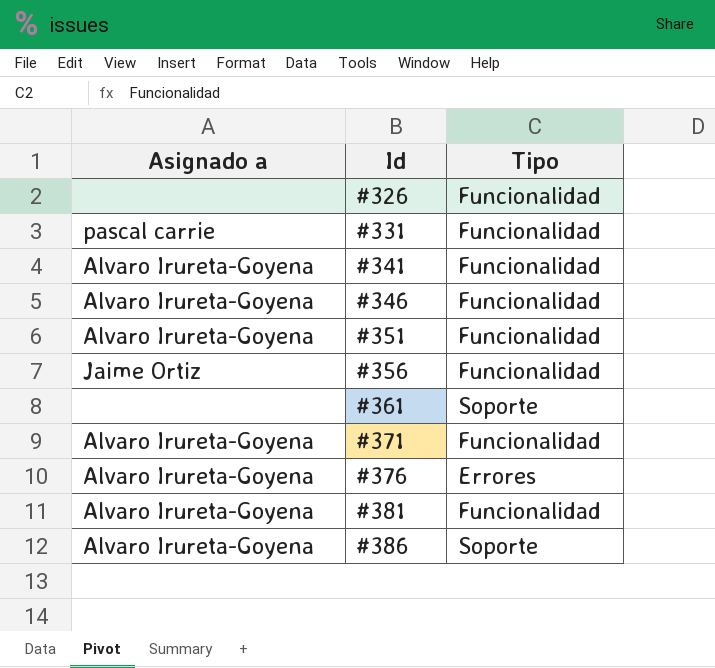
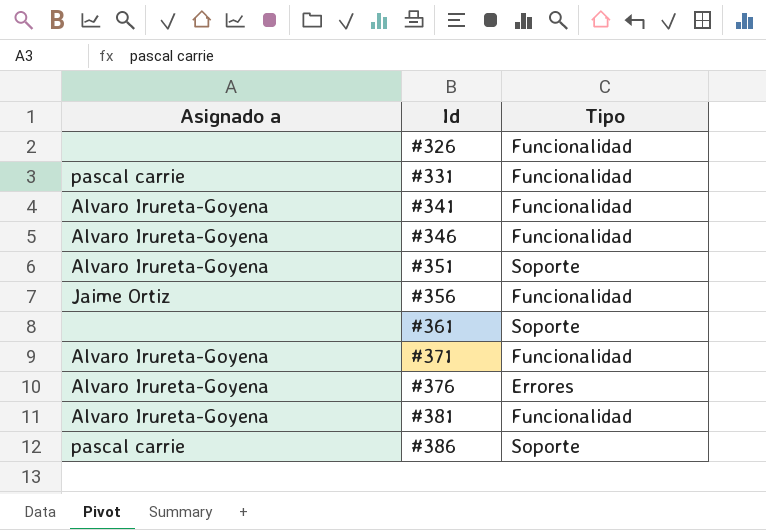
#351 | Tipo: Funcionalidad -> Soporte
#386 | Asignado a: Alvaro Irureta-Goyena -> pascal carrie

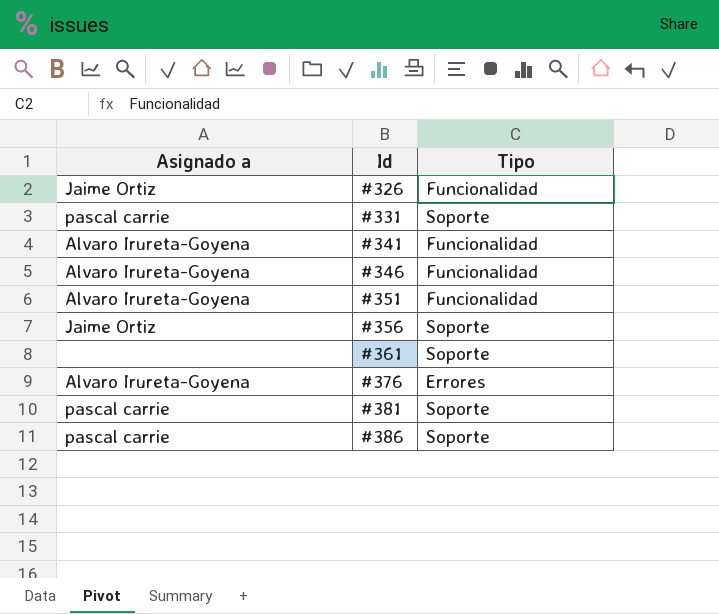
row #371: Alvaro Irureta-Goyena | Funcionalidad -> none
#326 | Asignado a: none -> Jaime Ortiz
#331 | Tipo: Funcionalidad -> Soporte
#351 | Tipo: Soporte -> Funcionalidad
#356 | Tipo: Funcionalidad -> Soporte
#381 | Asignado a: Alvaro Irureta-Goyena -> pascal carrie
#381 | Tipo: Funcionalidad -> Soporte

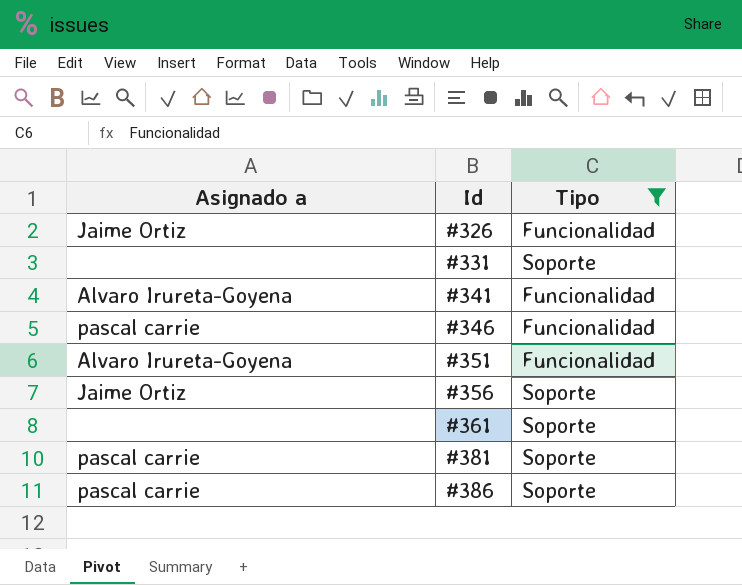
filter: none -> Tipo != Errores
#331 | Asignado a: pascal carrie -> none
#346 | Asignado a: Alvaro Irureta-Goyena -> pascal carrie

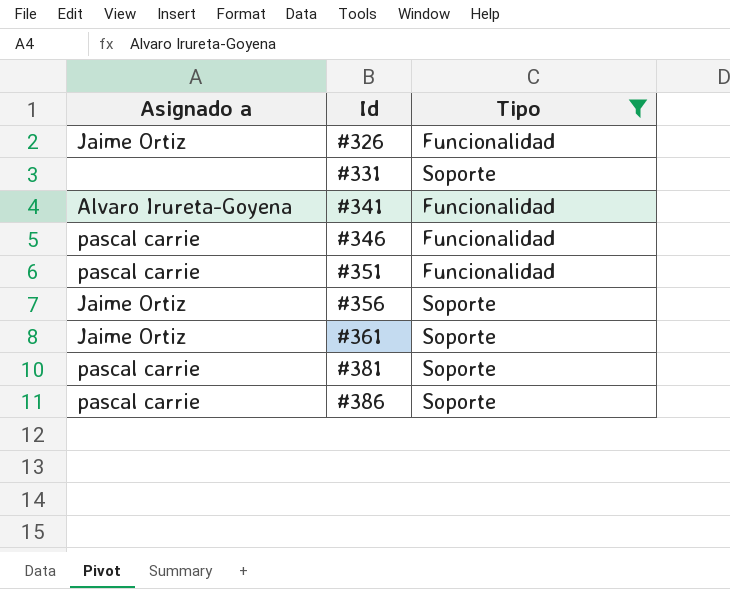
#351 | Asignado a: Alvaro Irureta-Goyena -> pascal carrie
#361 | Asignado a: none -> Jaime Ortiz

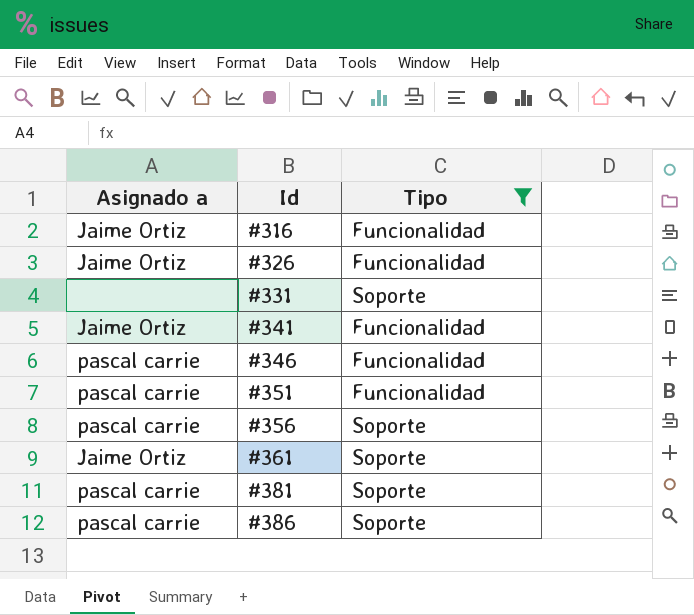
row #316: none -> Jaime Ortiz | Funcionalidad
#341 | Asignado a: Alvaro Irureta-Goyena -> Jaime Ortiz
#356 | Asignado a: Jaime Ortiz -> pascal carrie

